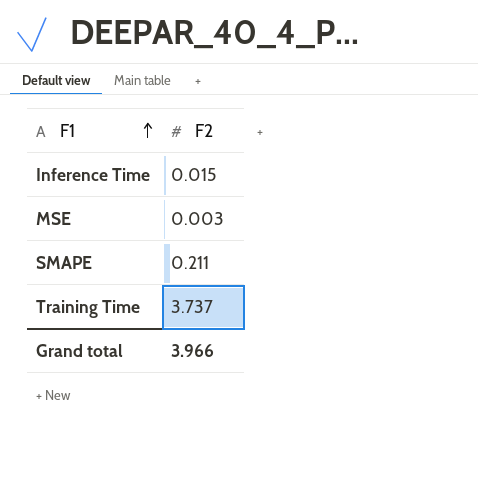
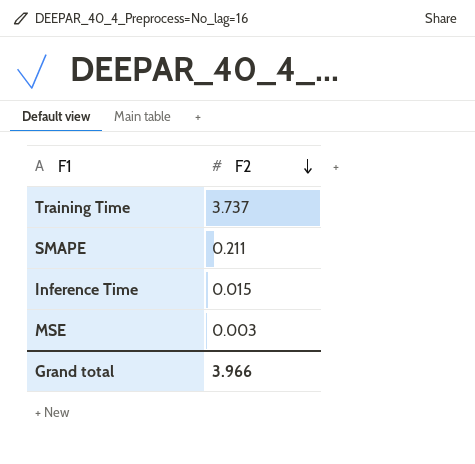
row order: F1 ascending -> F2 descending

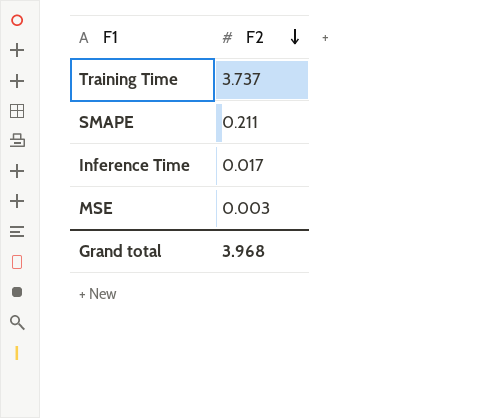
Inference Time | F2: 0.015 -> 0.017
Grand total | F2: 3.966 -> 3.968

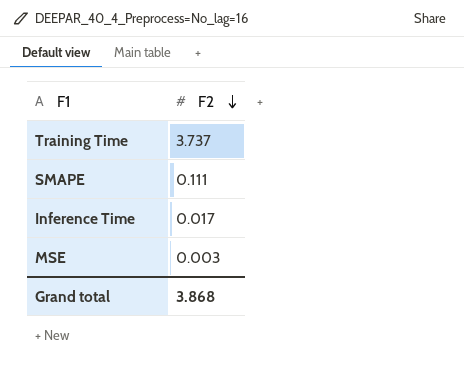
SMAPE | F2: 0.211 -> 0.111
Grand total | F2: 3.968 -> 3.868

